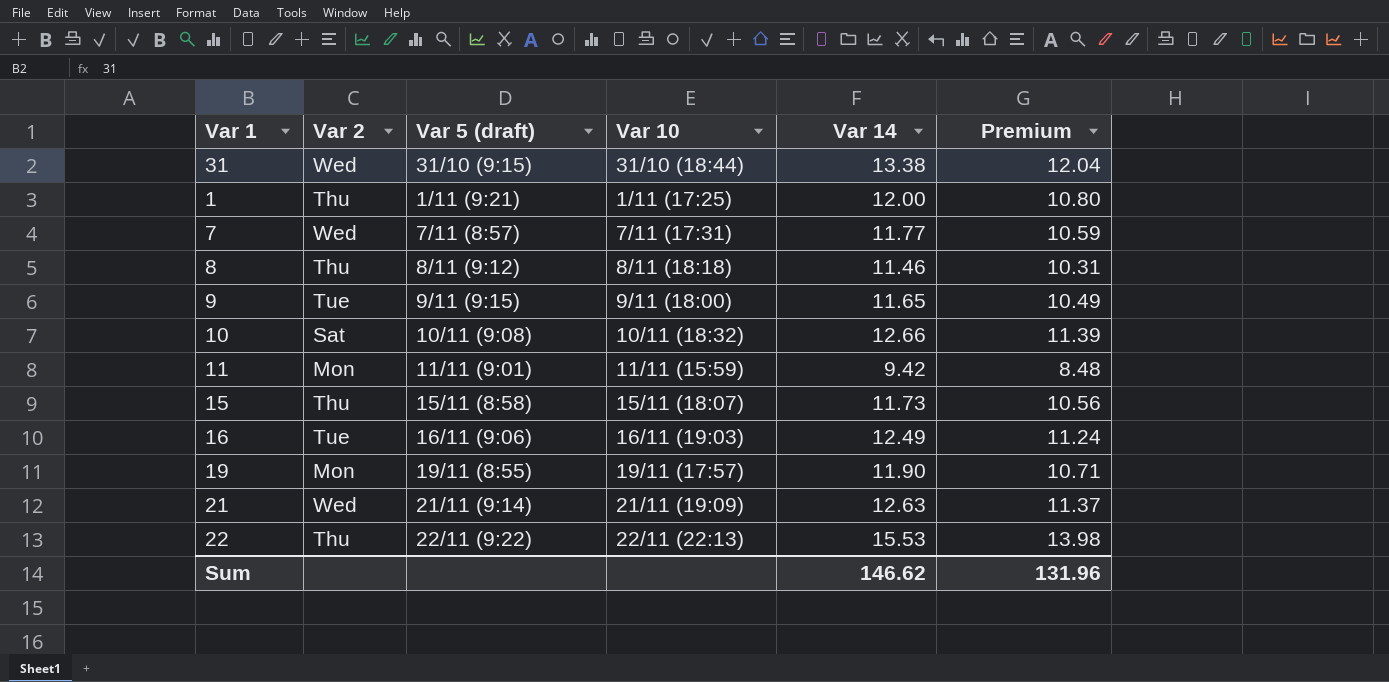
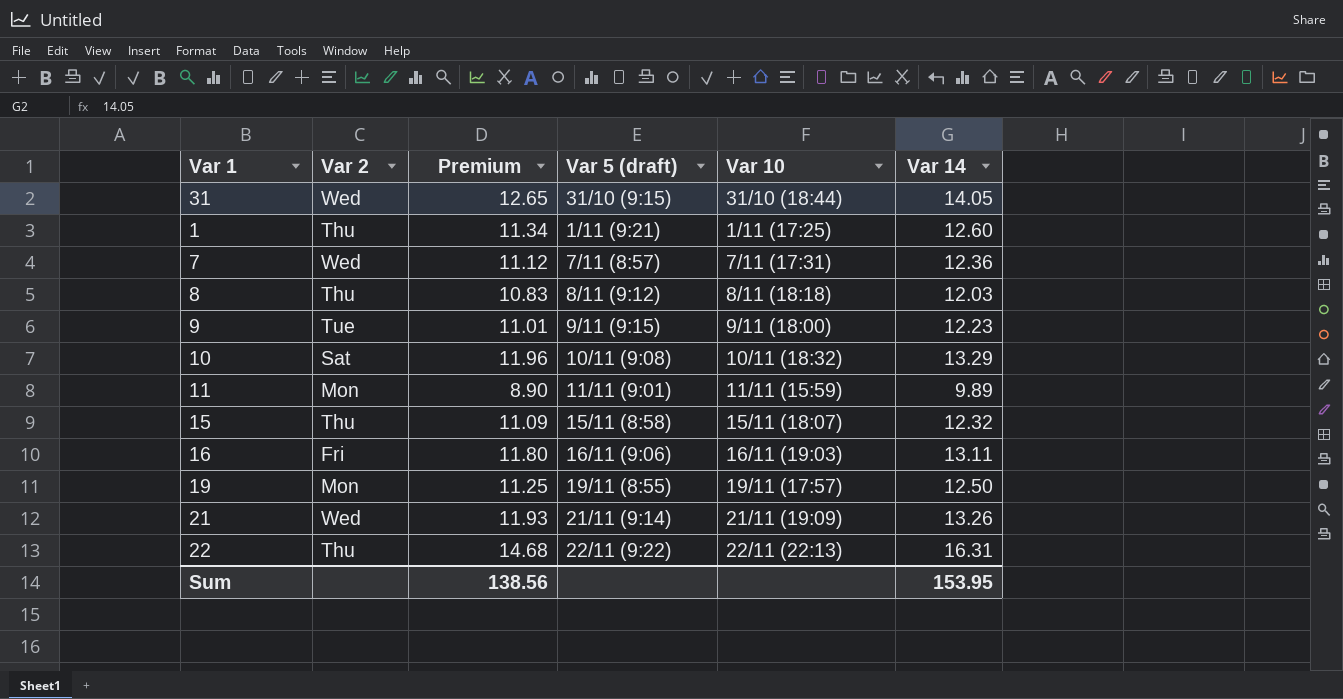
column Premium | position: 6 -> 3
31 | Premium: 12.04 -> 12.65
31 | Var 14: 13.38 -> 14.05
1 | Premium: 10.80 -> 11.34
1 | Var 14: 12.00 -> 12.60
7 | Premium: 10.59 -> 11.12
7 | Var 14: 11.77 -> 12.36
8 | Premium: 10.31 -> 10.83
8 | Var 14: 11.46 -> 12.03
9 | Premium: 10.49 -> 11.01
9 | Var 14: 11.65 -> 12.23
10 | Premium: 11.39 -> 11.96
10 | Var 14: 12.66 -> 13.29
11 | Premium: 8.48 -> 8.90
11 | Var 14: 9.42 -> 9.89
15 | Premium: 10.56 -> 11.09
15 | Var 14: 11.73 -> 12.32
16 | Var 2: Tue -> Fri
16 | Premium: 11.24 -> 11.80
16 | Var 14: 12.49 -> 13.11
19 | Premium: 10.71 -> 11.25
19 | Var 14: 11.90 -> 12.50
21 | Premium: 11.37 -> 11.93
21 | Var 14: 12.63 -> 13.26
22 | Premium: 13.98 -> 14.68
22 | Var 14: 15.53 -> 16.31
Sum | Premium: 131.96 -> 138.56
Sum | Var 14: 146.62 -> 153.95

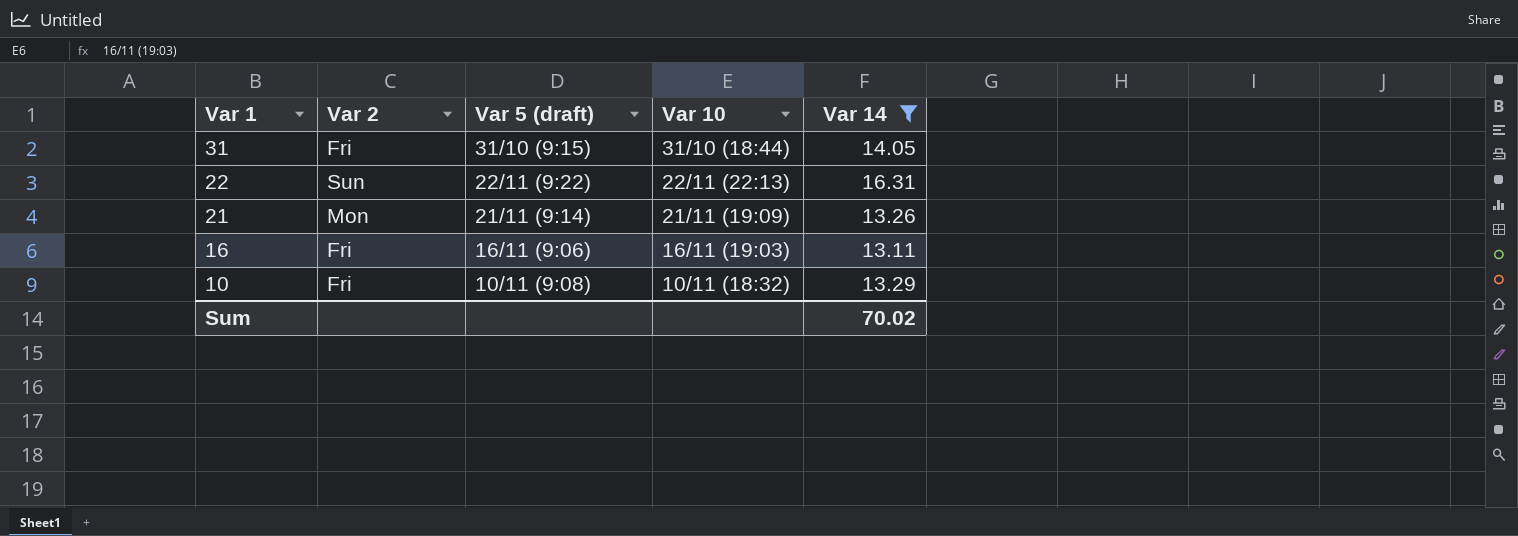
filter: none -> Var 14 >= 13.11
row order: none -> Var 1 descending
column Premium | formula: [Var 14] * 0.9 -> none
31 | Var 2: Wed -> Fri
22 | Var 2: Thu -> Sun
21 | Var 2: Wed -> Mon
10 | Var 2: Sat -> Fri
Sum | Var 14: 153.95 -> 70.02

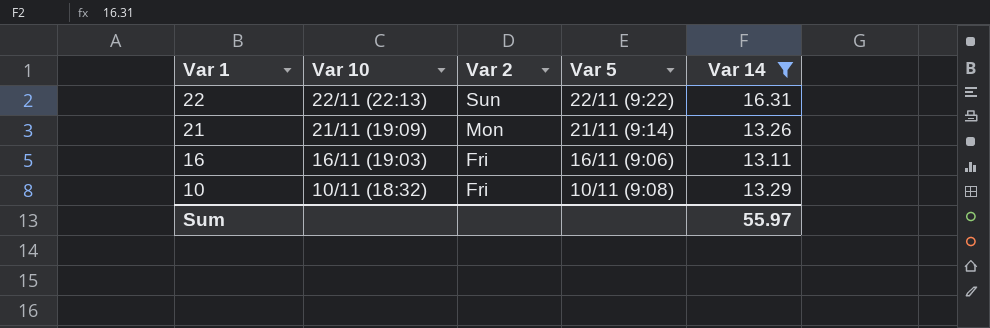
column Var 10 | position: 4 -> 2
column name: Var 5 (draft) -> Var 5
row 31: Fri | 31/10 (9:15) | 31/10 (18:44) | 14.05 -> none
Sum | Var 14: 70.02 -> 55.97

